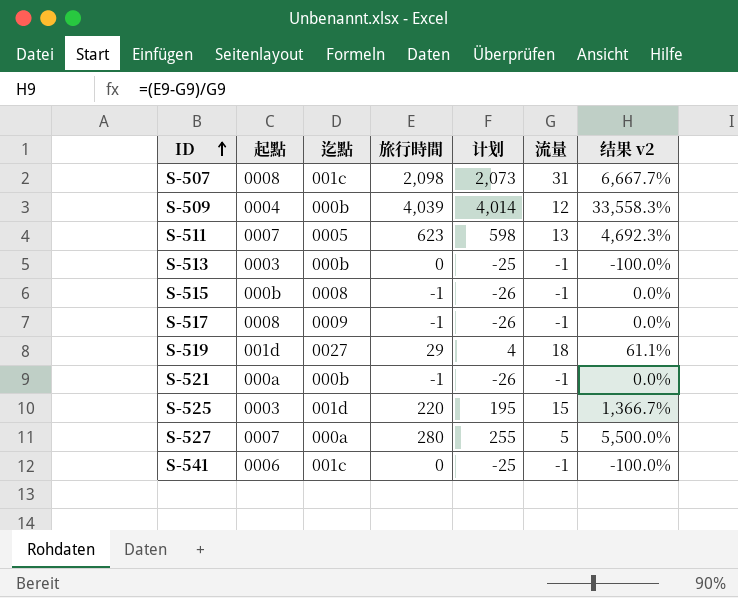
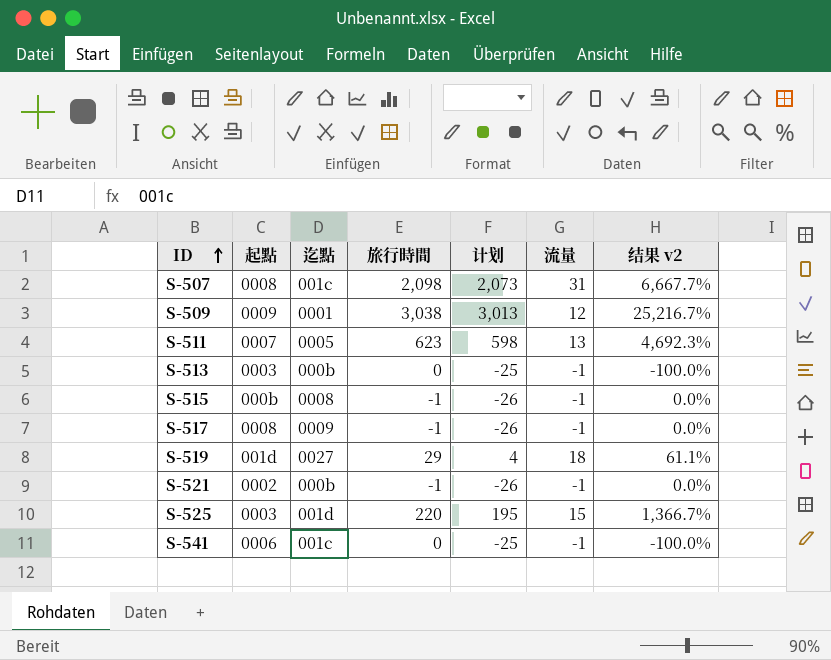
row S-527: 0007 | 000a | 280 | 255 | 5 | 5,500.0% -> none
S-509 | 起點: 0004 -> 0009
S-509 | 迄點: 000b -> 0001
S-509 | 旅行時間: 4,039 -> 3,038
S-509 | 计划: 4,014 -> 3,013
S-509 | 结果 v2: 33,558.3% -> 25,216.7%
S-521 | 起點: 000a -> 0002

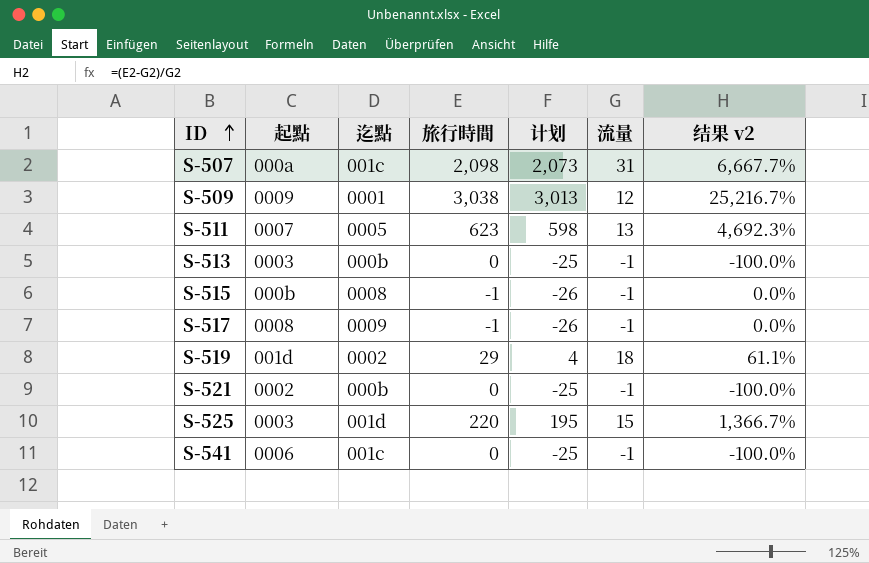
S-507 | 起點: 0008 -> 000a
S-519 | 迄點: 0027 -> 0002
S-521 | 旅行時間: -1 -> 0
S-521 | 计划: -26 -> -25
S-521 | 结果 v2: 0.0% -> -100.0%

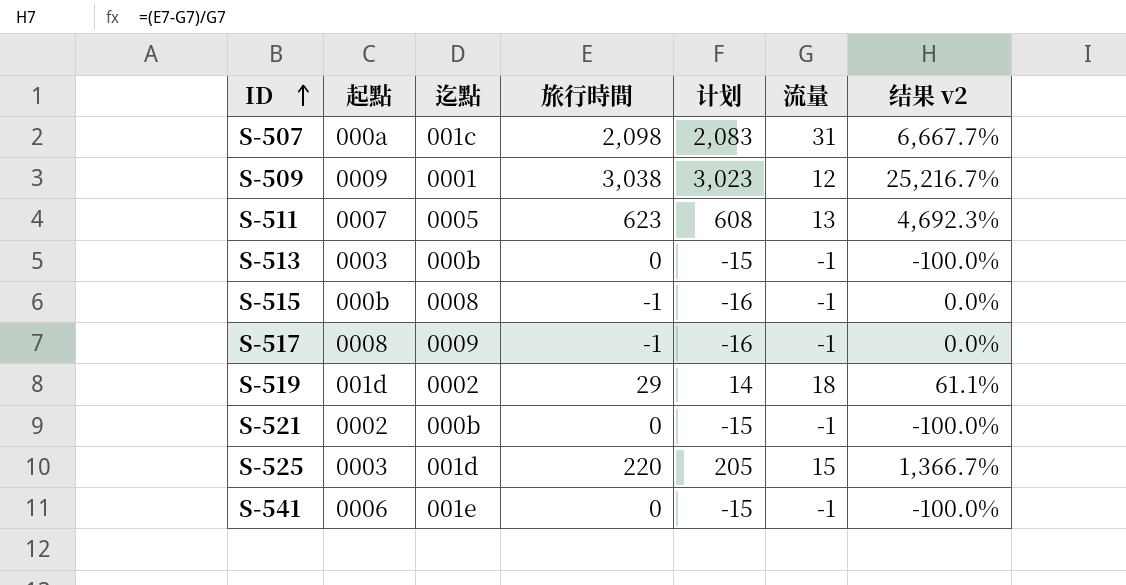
column 计划 | formula: [旅行時間] - 25 -> [旅行時間] - 15
S-541 | 迄點: 001c -> 001e

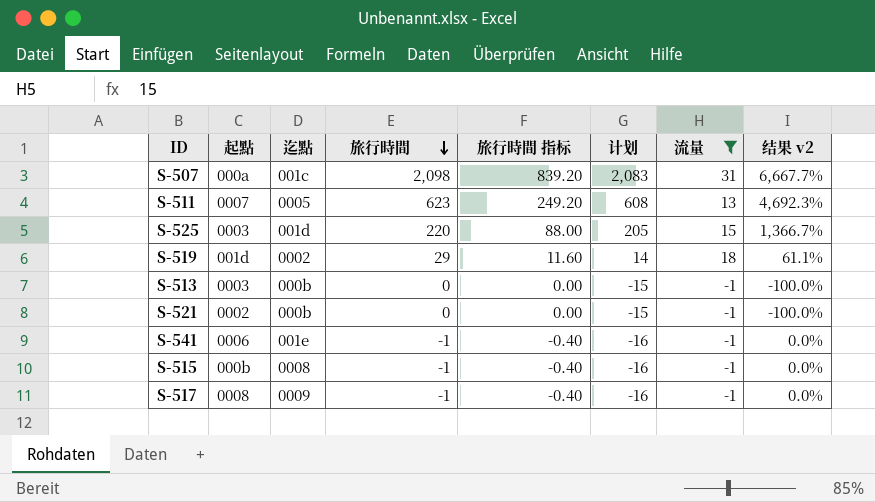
filter: none -> 流量 != 12
row order: ID ascending -> 旅行時間 descending
column 旅行時間 指标 | formula: none -> [旅行時間] * 0.4
S-541 | 旅行時間: 0 -> -1
S-541 | 计划: -15 -> -16
S-541 | 结果 v2: -100.0% -> 0.0%

